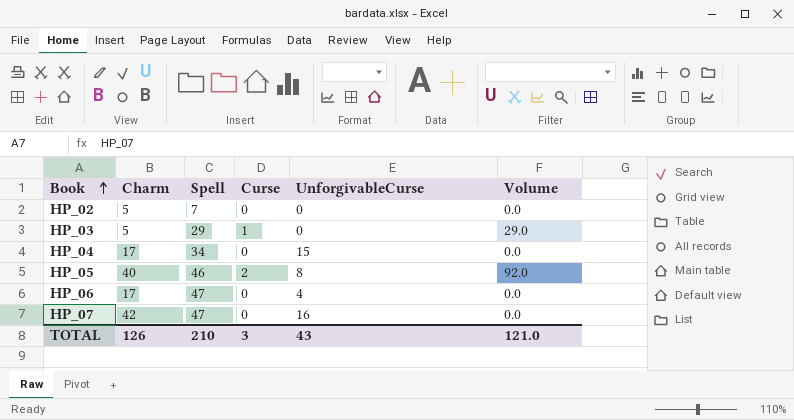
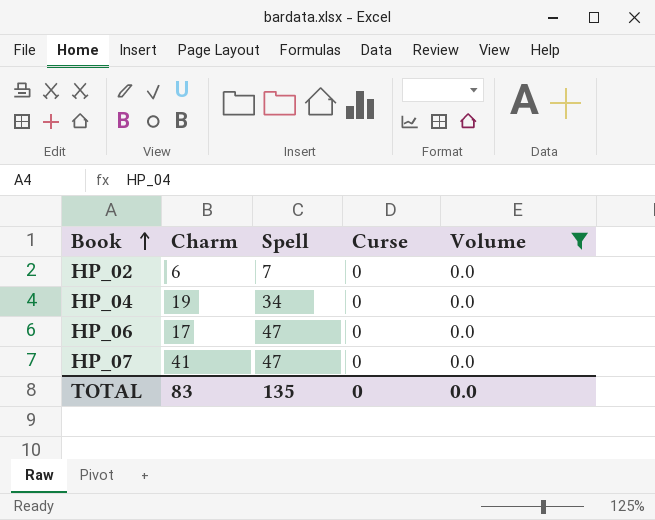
filter: none -> Volume = 0.0
column UnforgivableCurse | position: 5 -> none
HP_02 | Charm: 5 -> 6
HP_04 | Charm: 17 -> 19
HP_07 | Charm: 42 -> 41
TOTAL | Charm: 126 -> 83
TOTAL | Spell: 210 -> 135
TOTAL | Curse: 3 -> 0
TOTAL | Volume: 121.0 -> 0.0

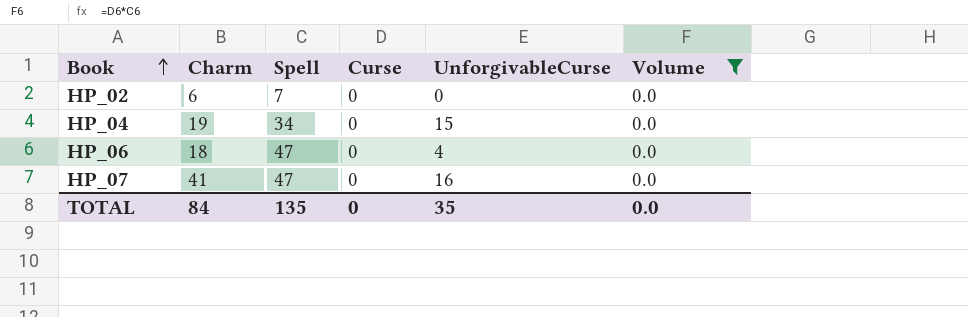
column UnforgivableCurse | position: none -> 5
HP_06 | Charm: 17 -> 18
TOTAL | Charm: 83 -> 84

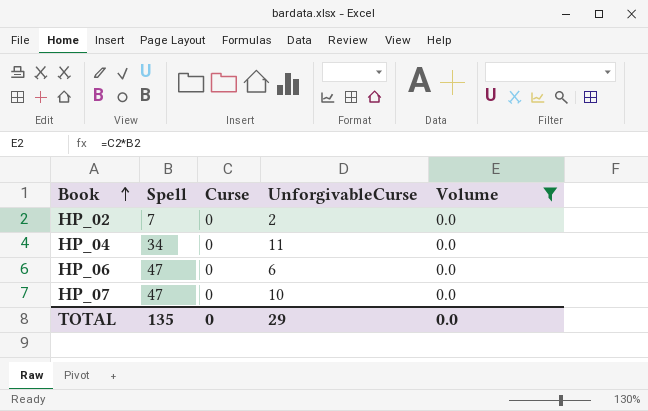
column Charm | position: 2 -> none
HP_02 | UnforgivableCurse: 0 -> 2
HP_04 | UnforgivableCurse: 15 -> 11
HP_06 | UnforgivableCurse: 4 -> 6
HP_07 | UnforgivableCurse: 16 -> 10
TOTAL | UnforgivableCurse: 35 -> 29

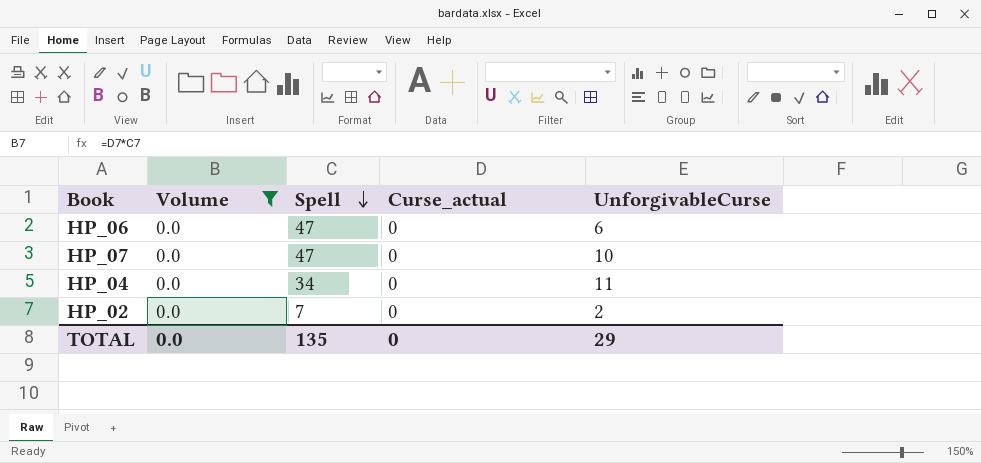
row order: Book ascending -> Spell descending
column Volume | position: 5 -> 2
column name: Curse -> Curse_actual

